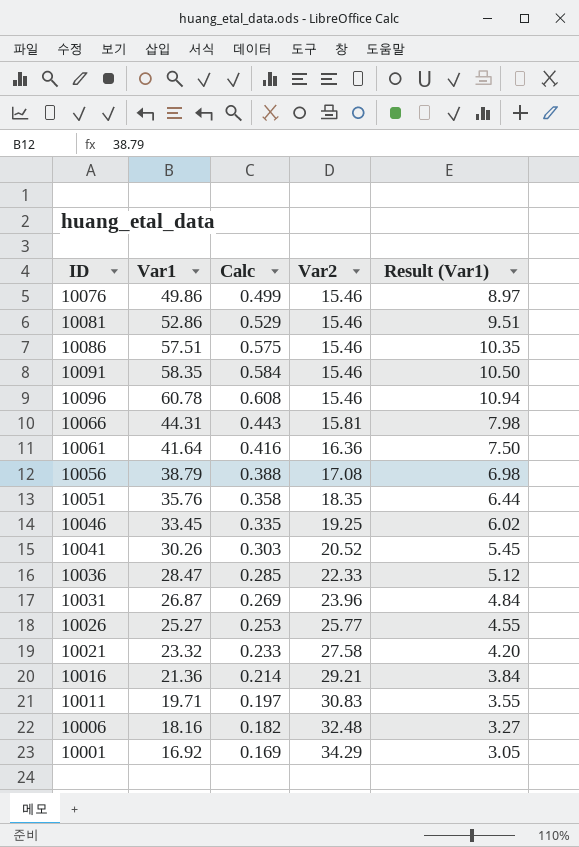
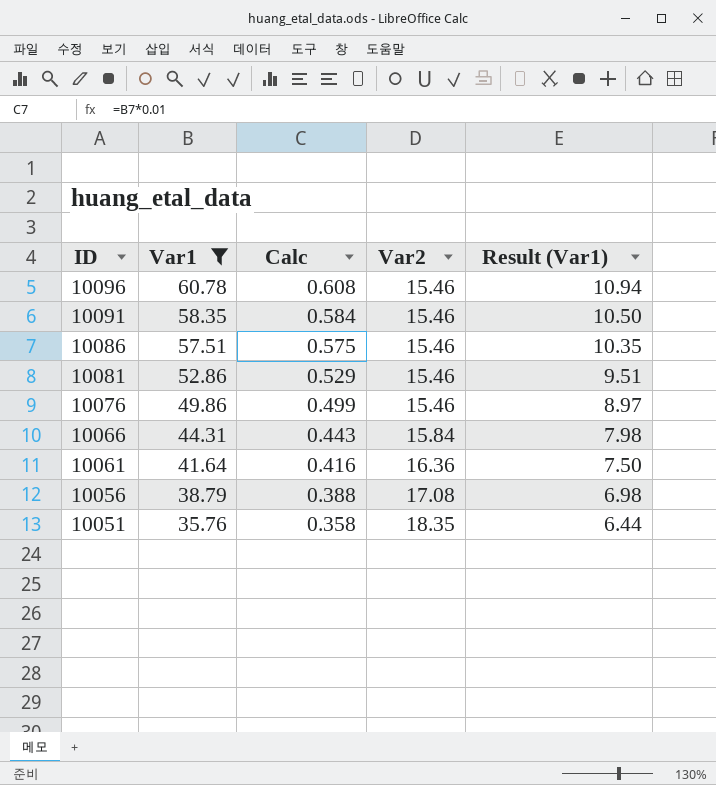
filter: none -> Var1 >= 35.76
row order: Var2 ascending -> ID descending
10066 | Var2: 15.81 -> 15.84

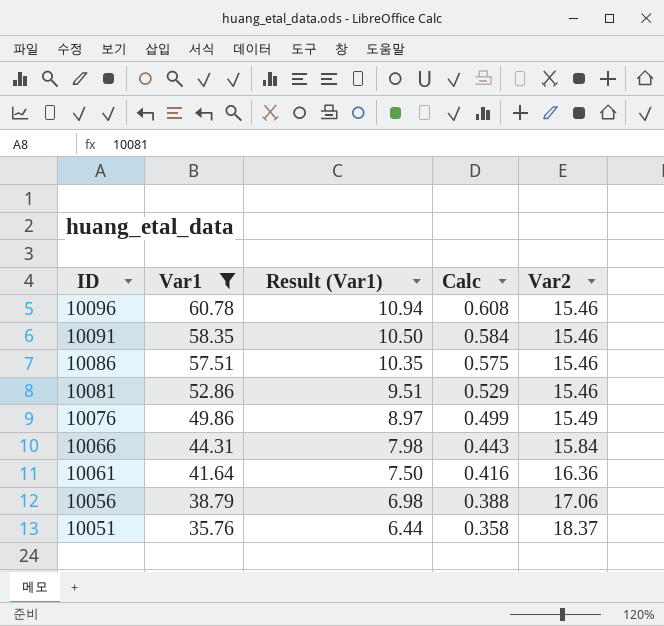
column Result (Var1) | position: 5 -> 3
10076 | Var2: 15.46 -> 15.49
10056 | Var2: 17.08 -> 17.06
10051 | Var2: 18.35 -> 18.37

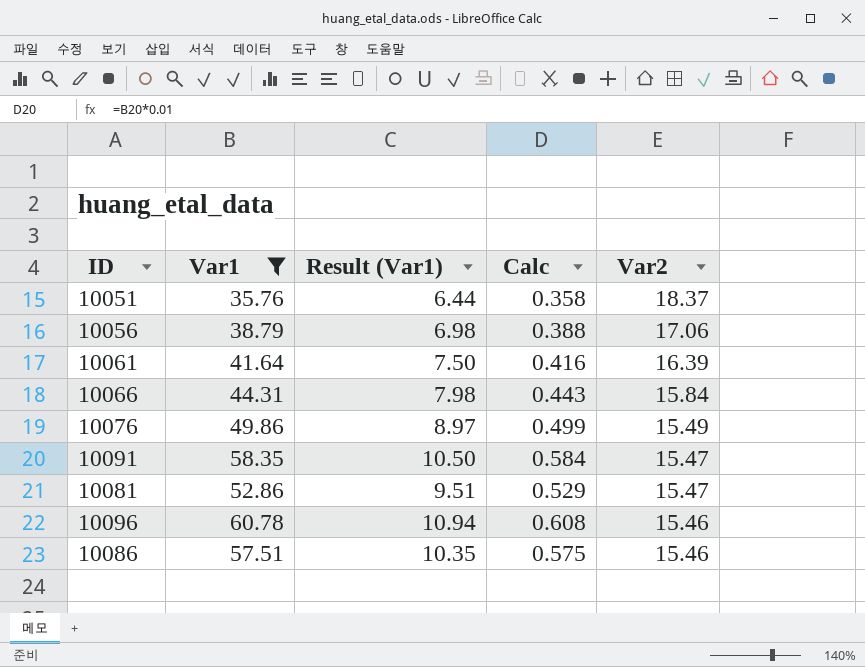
row order: ID descending -> Var2 descending
10061 | Var2: 16.36 -> 16.39
10091 | Var2: 15.46 -> 15.47
10081 | Var2: 15.46 -> 15.47

